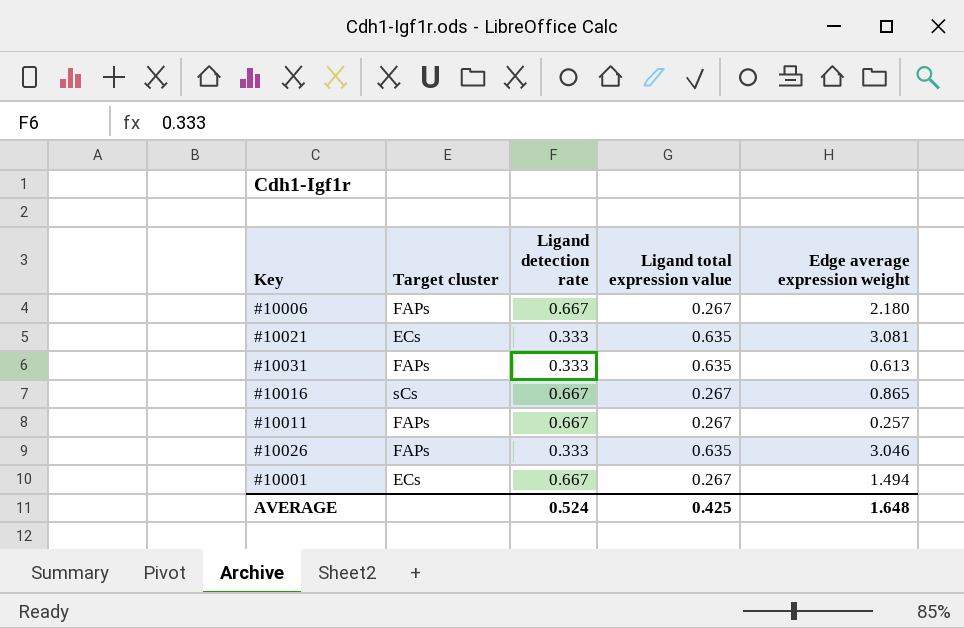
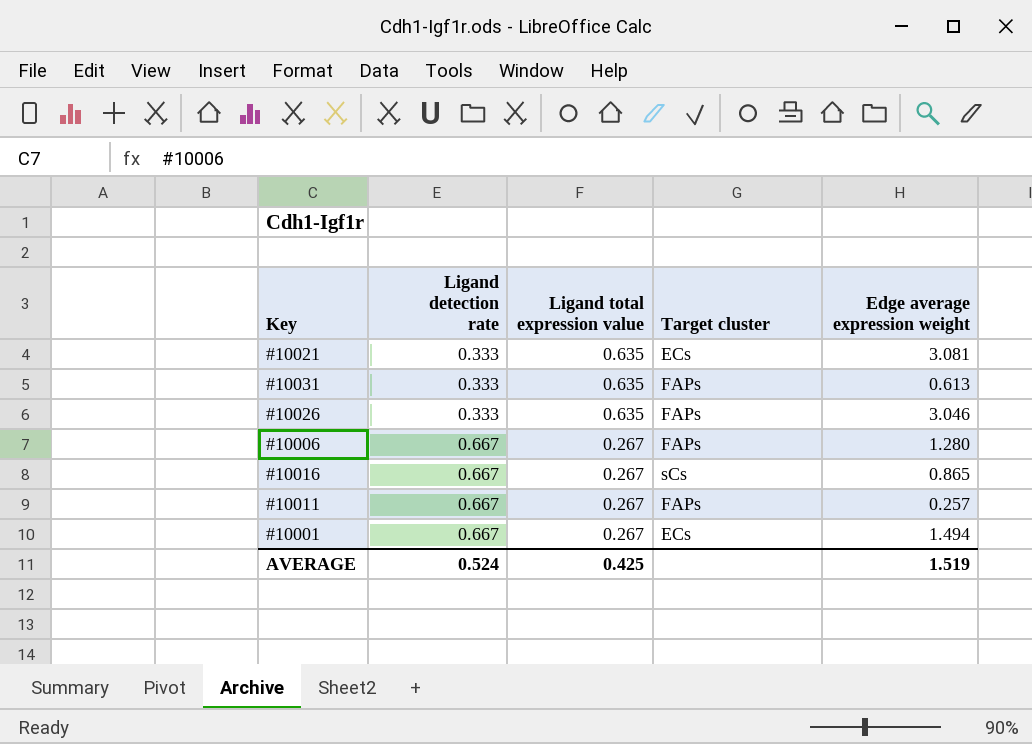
row order: none -> Ligand detection rate ascending
column Target cluster | position: 2 -> 4
#10006 | Edge average expression weight: 2.180 -> 1.280
AVERAGE | Edge average expression weight: 1.648 -> 1.519

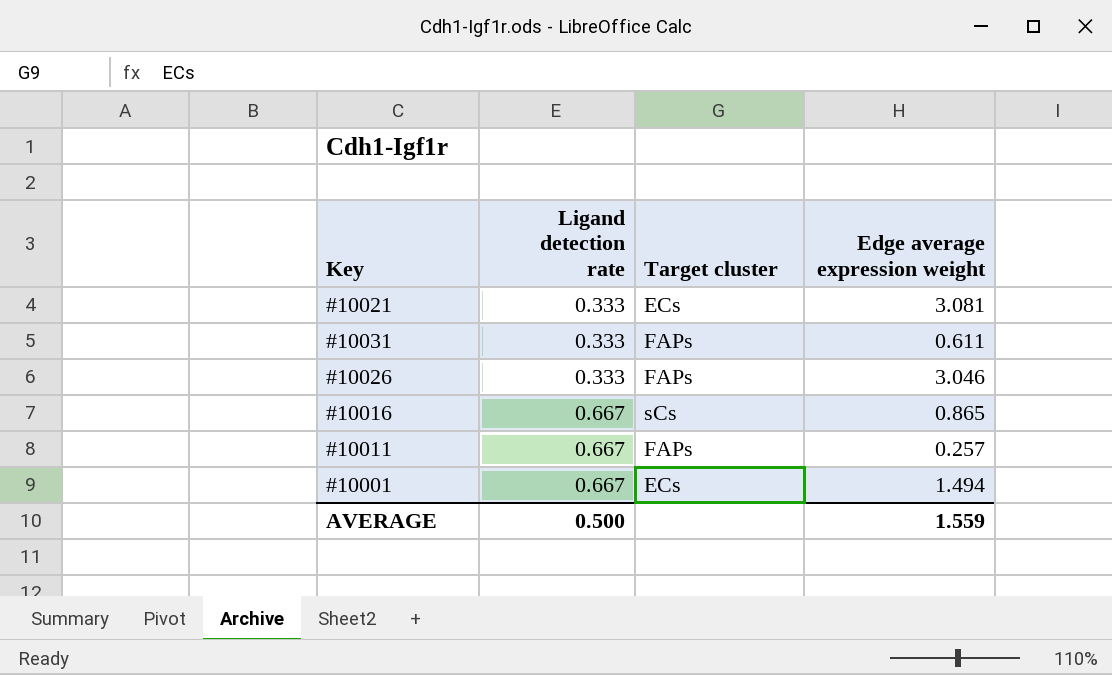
column Ligand total expression value | position: 3 -> none
row #10006: 0.667 | 0.267 | FAPs | 1.280 -> none
#10031 | Edge average expression weight: 0.613 -> 0.611
AVERAGE | Ligand detection rate: 0.524 -> 0.500
AVERAGE | Edge average expression weight: 1.519 -> 1.559

